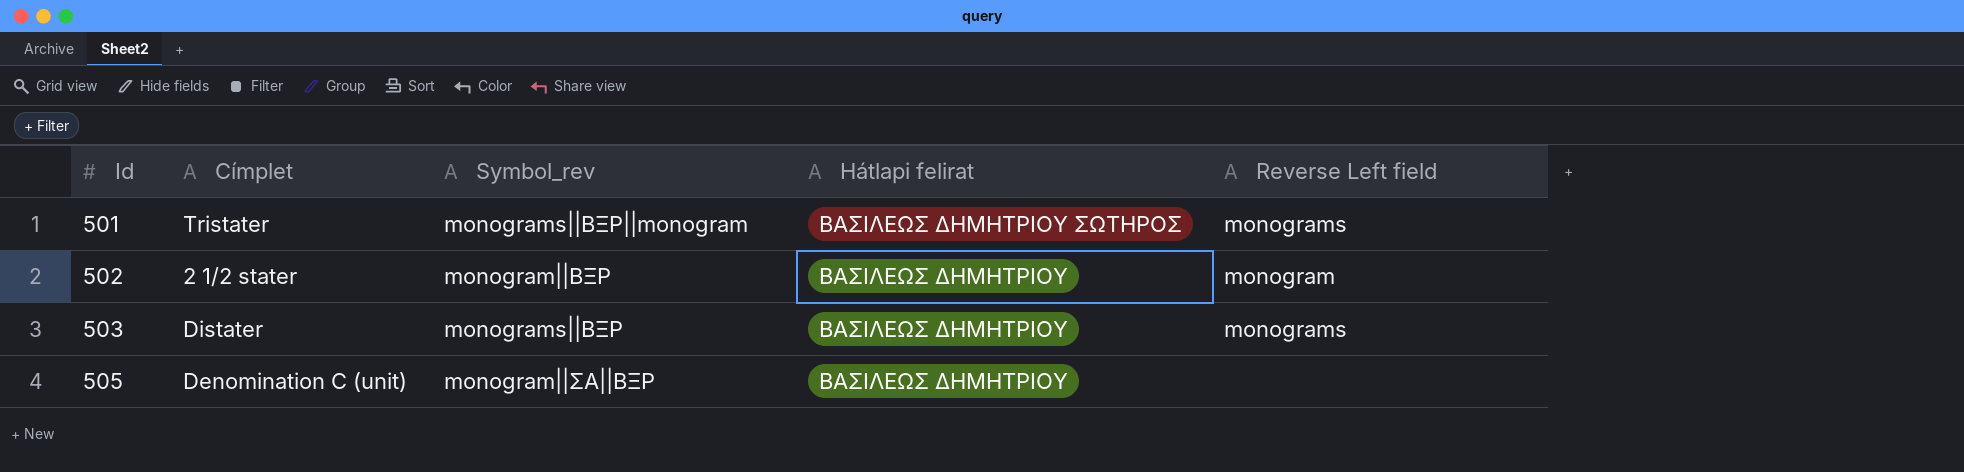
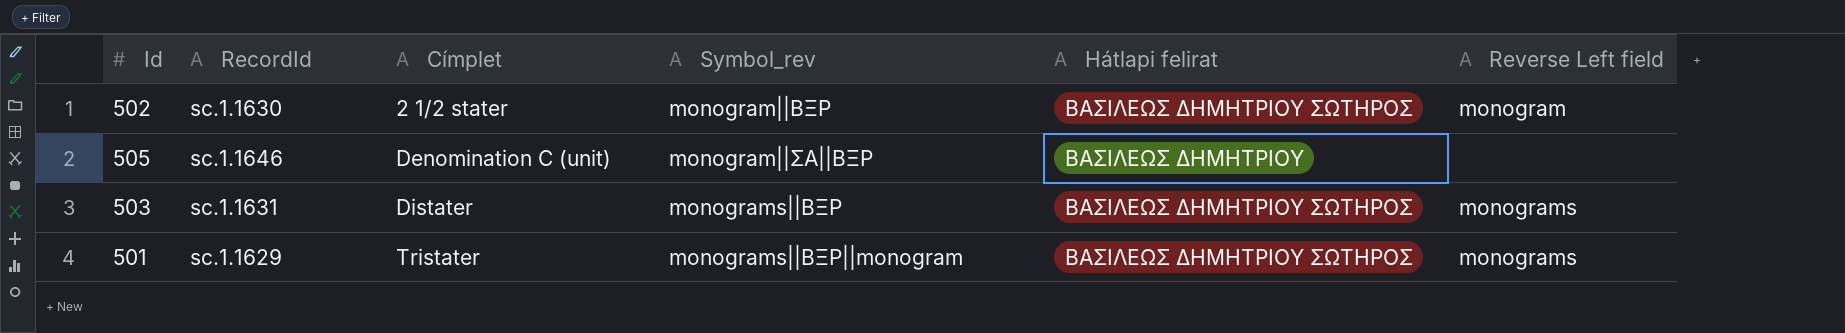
row order: Id ascending -> Címplet ascending
column RecordId | position: none -> 2
502 | Hátlapi felirat: BAΣΙΛΕΩΣ ΔHMHTPIOY -> BAΣΙΛΕΩΣ ΔHMHTPIOY ΣΩTHPOΣ
503 | Hátlapi felirat: BAΣΙΛΕΩΣ ΔHMHTPIOY -> BAΣΙΛΕΩΣ ΔHMHTPIOY ΣΩTHPOΣ

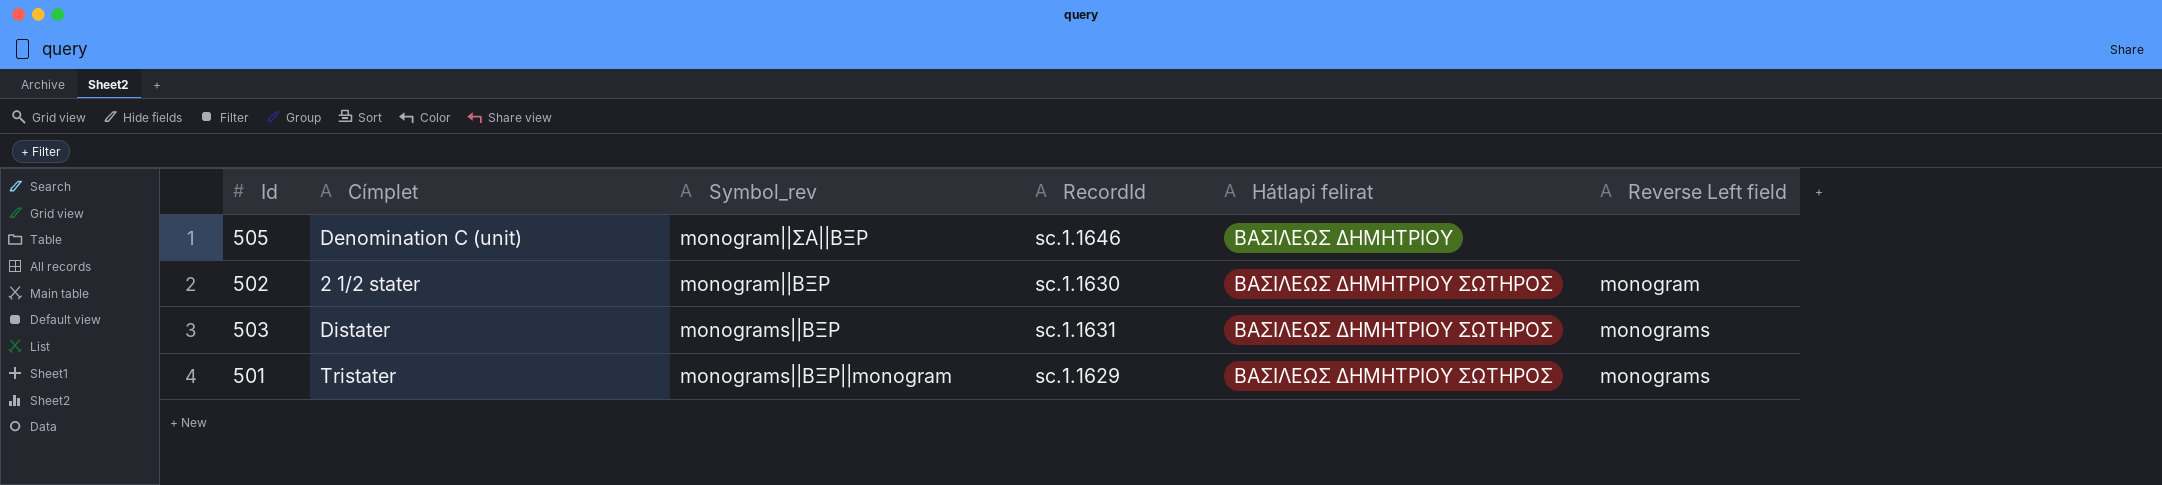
row order: Címplet ascending -> Hátlapi felirat ascending
column RecordId | position: 2 -> 4

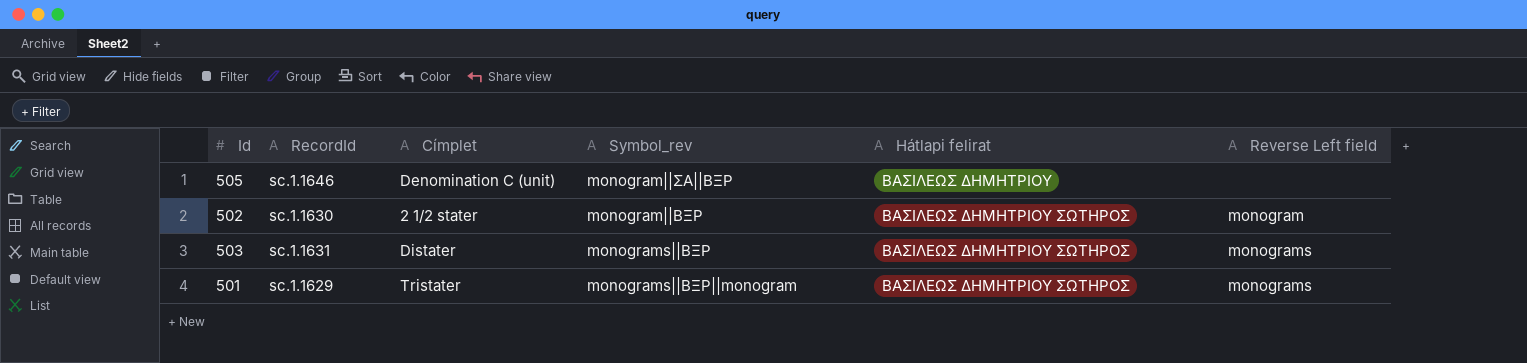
column RecordId | position: 4 -> 2

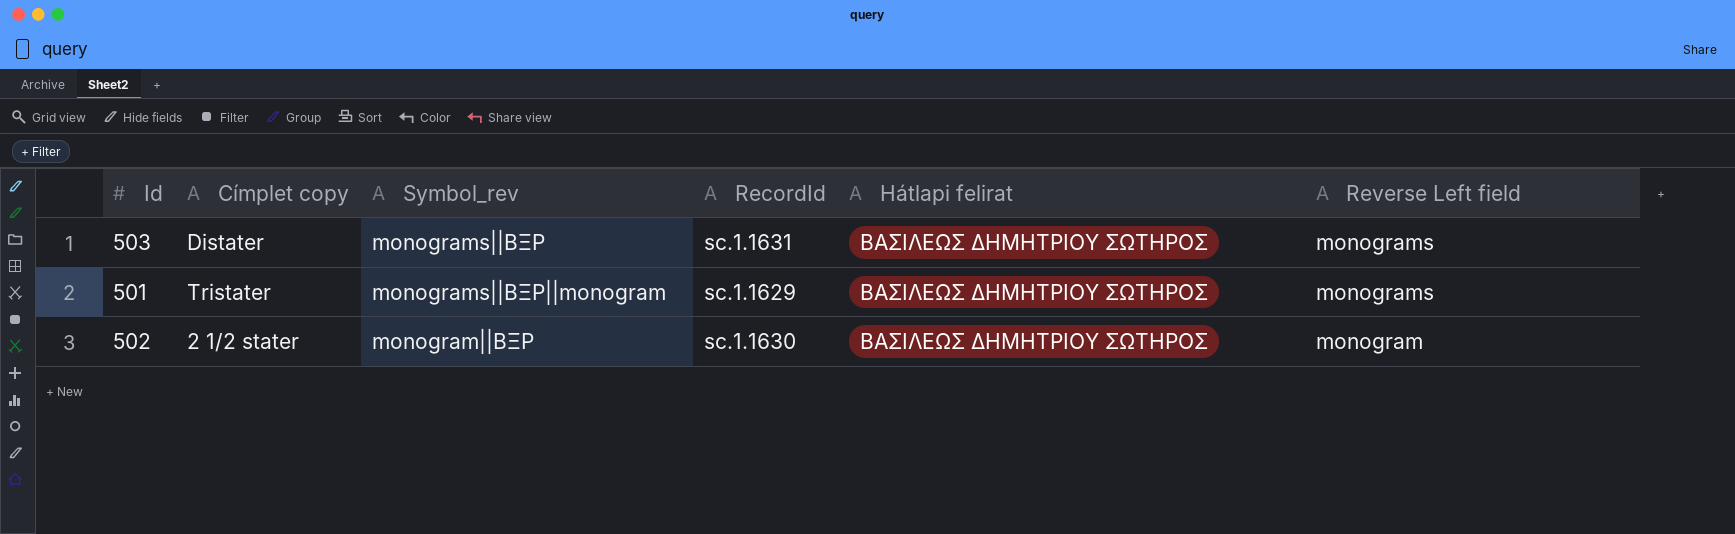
row order: Hátlapi felirat ascending -> Symbol_rev ascending
column name: Címplet -> Címplet copy
column RecordId | position: 2 -> 4
row 505: sc.1.1646 | Denomination C (unit) | monogram||ΣΑ||ΒΞΡ | BAΣΙΛΕΩΣ ΔHMHTPIOY | none -> none

